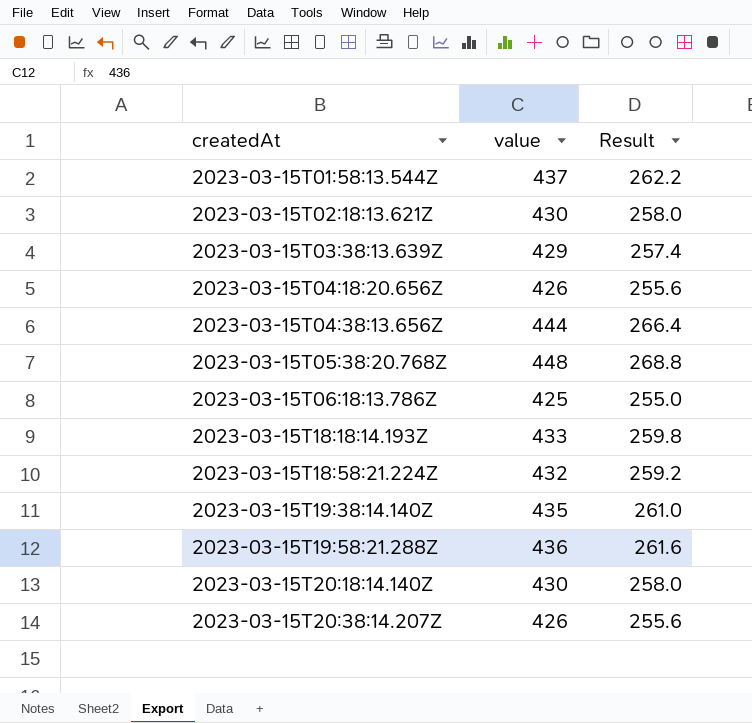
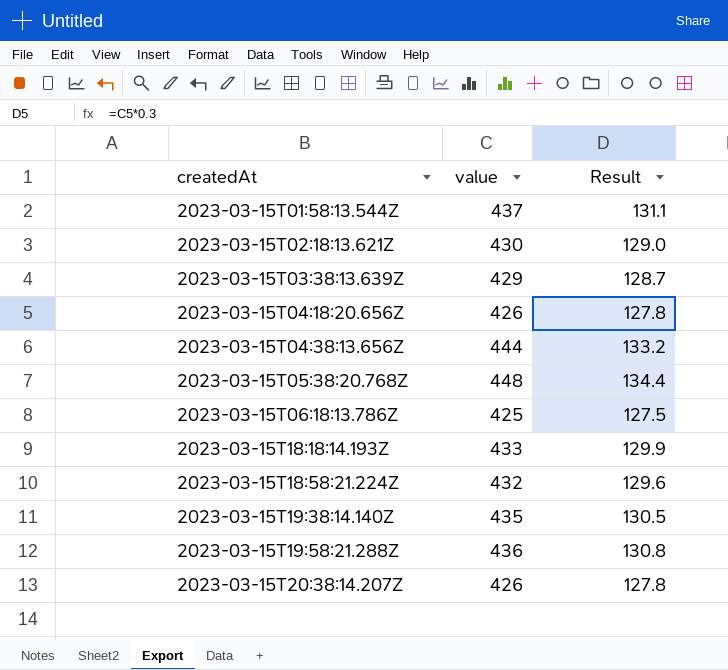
column Result | formula: [value] * 0.6 -> [value] * 0.3
row 2023-03-15T20:18:14.140Z: 430 | 258.0 -> none

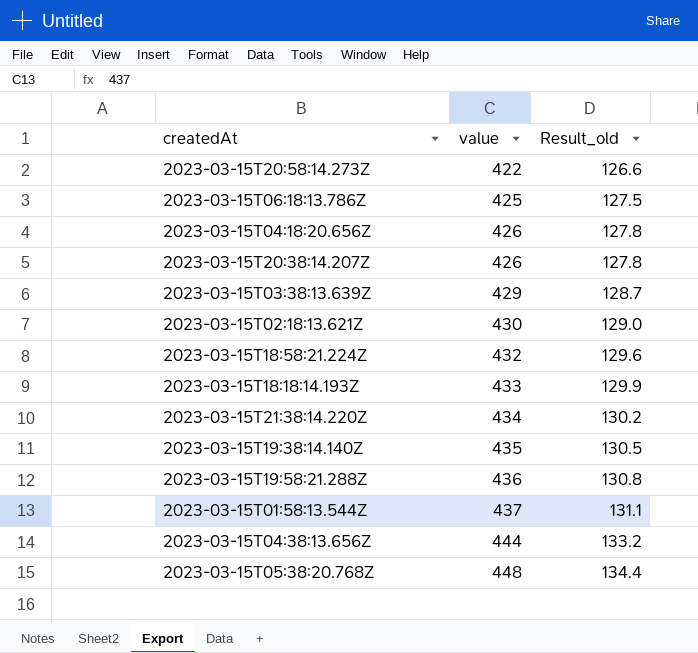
row order: createdAt ascending -> value ascending
column name: Result -> Result_old
row 2023-03-15T20:58:14.273Z: none -> 422 | 126.6
row 2023-03-15T21:38:14.220Z: none -> 434 | 130.2

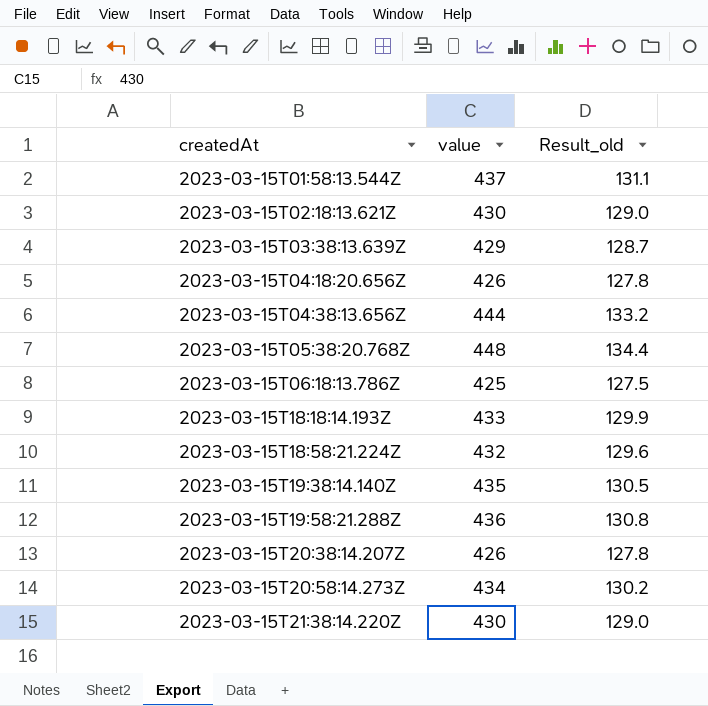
row order: value ascending -> createdAt ascending
2023-03-15T20:58:14.273Z | value: 422 -> 434
2023-03-15T20:58:14.273Z | Result_old: 126.6 -> 130.2
2023-03-15T21:38:14.220Z | value: 434 -> 430
2023-03-15T21:38:14.220Z | Result_old: 130.2 -> 129.0

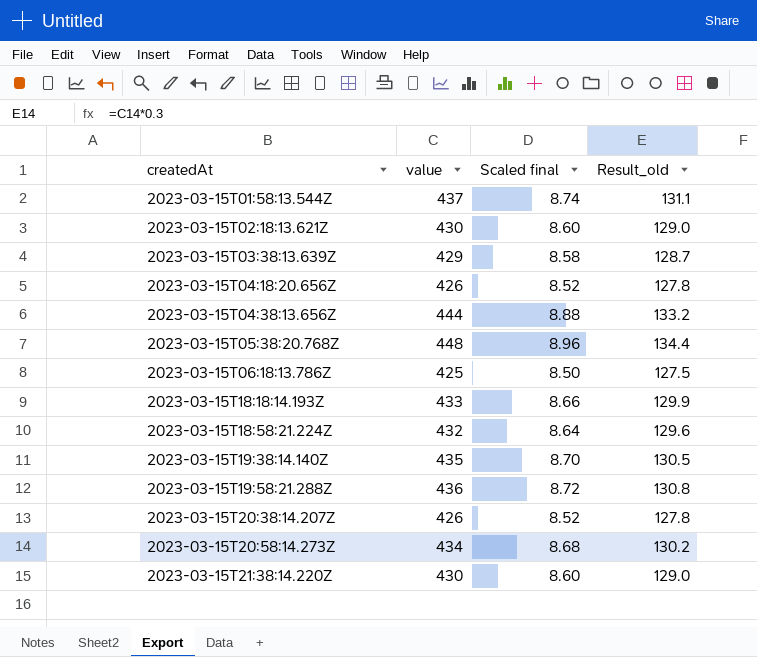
column Scaled final | formula: none -> [value] * 0.02

